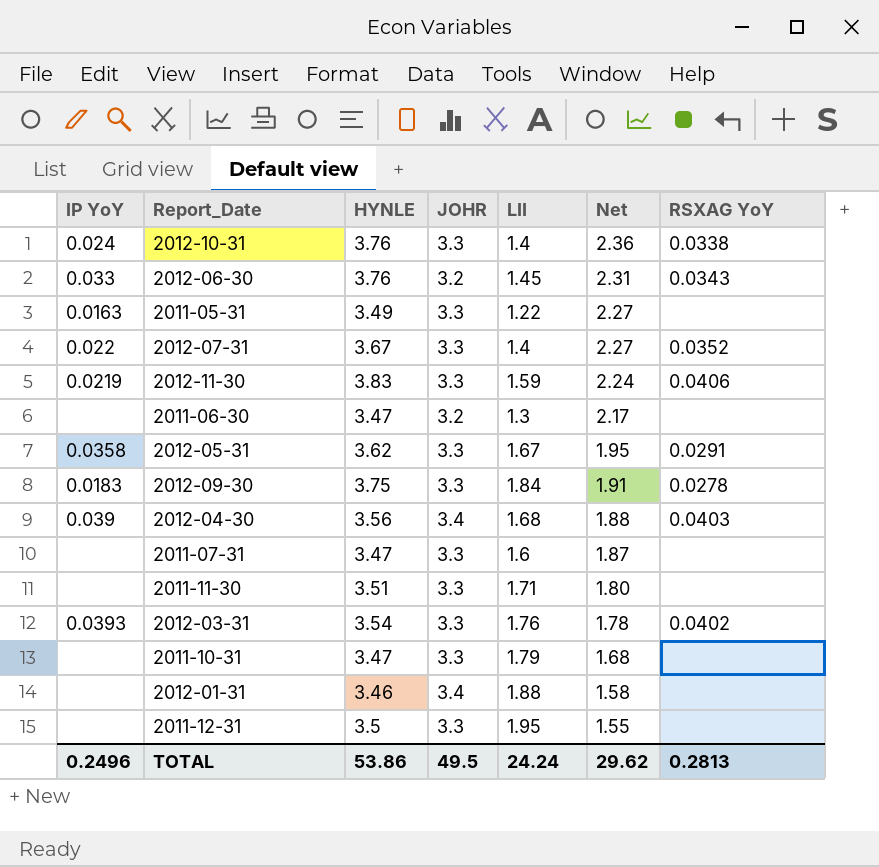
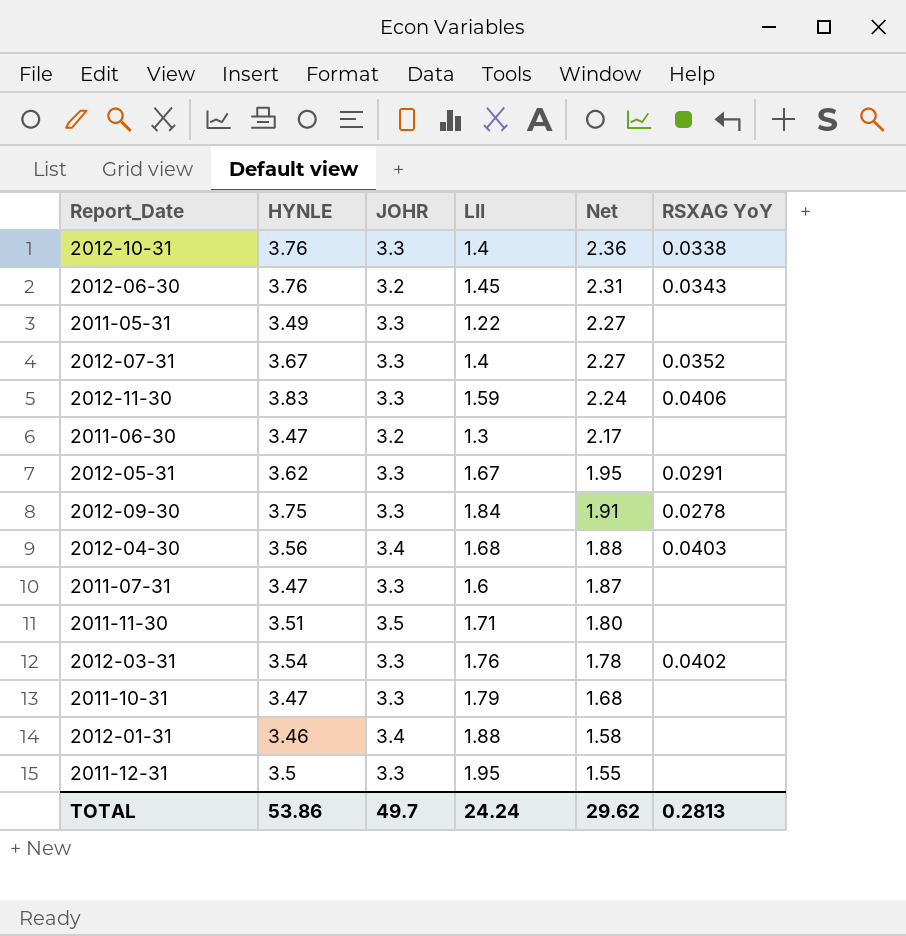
column IP YoY | position: 1 -> none
2011-11-30 | JOHR: 3.3 -> 3.5
TOTAL | JOHR: 49.5 -> 49.7

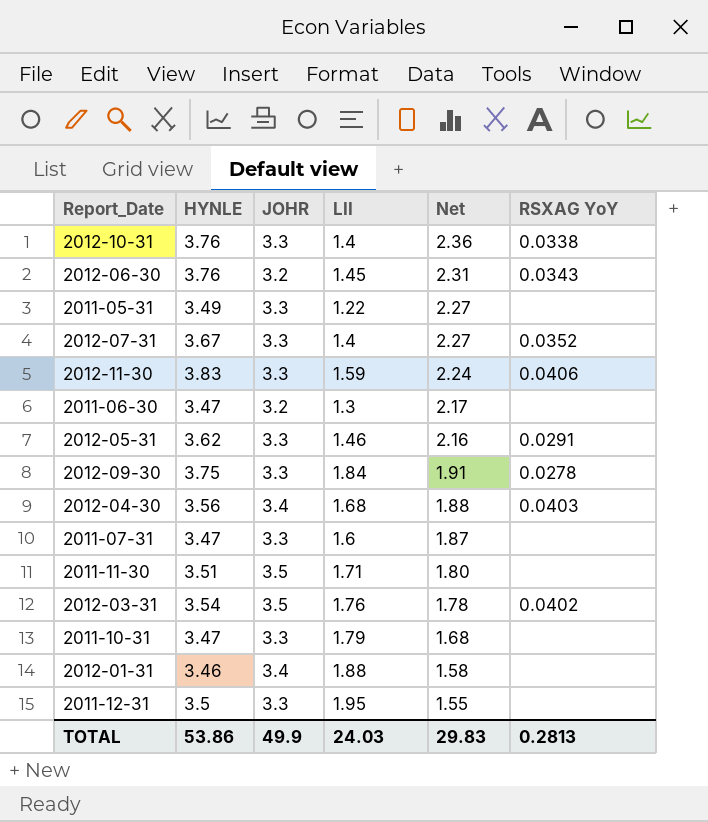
2012-05-31 | LII: 1.67 -> 1.46
2012-05-31 | Net: 1.95 -> 2.16
2012-03-31 | JOHR: 3.3 -> 3.5
TOTAL | JOHR: 49.7 -> 49.9
TOTAL | LII: 24.24 -> 24.03
TOTAL | Net: 29.62 -> 29.83

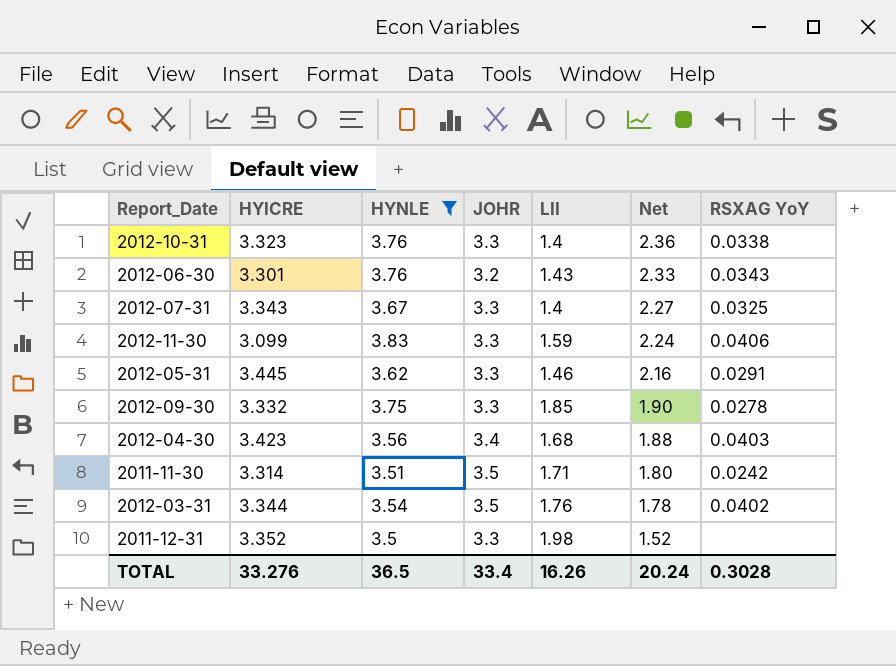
filter: none -> HYNLE >= 3.5
column HYICRE | position: none -> 2
2012-06-30 | LII: 1.45 -> 1.43
2012-06-30 | Net: 2.31 -> 2.33
2012-07-31 | RSXAG YoY: 0.0352 -> 0.0325
2012-09-30 | LII: 1.84 -> 1.85
2012-09-30 | Net: 1.91 -> 1.90
2011-11-30 | RSXAG YoY: none -> 0.0242
2011-12-31 | LII: 1.95 -> 1.98
2011-12-31 | Net: 1.55 -> 1.52
TOTAL | HYNLE: 53.86 -> 36.5
TOTAL | JOHR: 49.9 -> 33.4
TOTAL | LII: 24.03 -> 16.26
TOTAL | Net: 29.83 -> 20.24
TOTAL | RSXAG YoY: 0.2813 -> 0.3028

